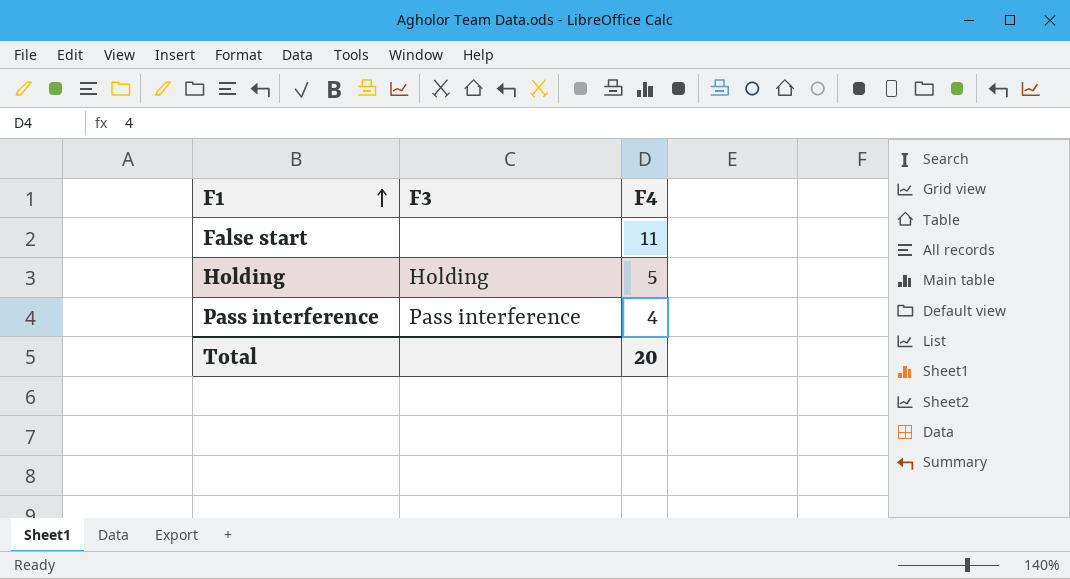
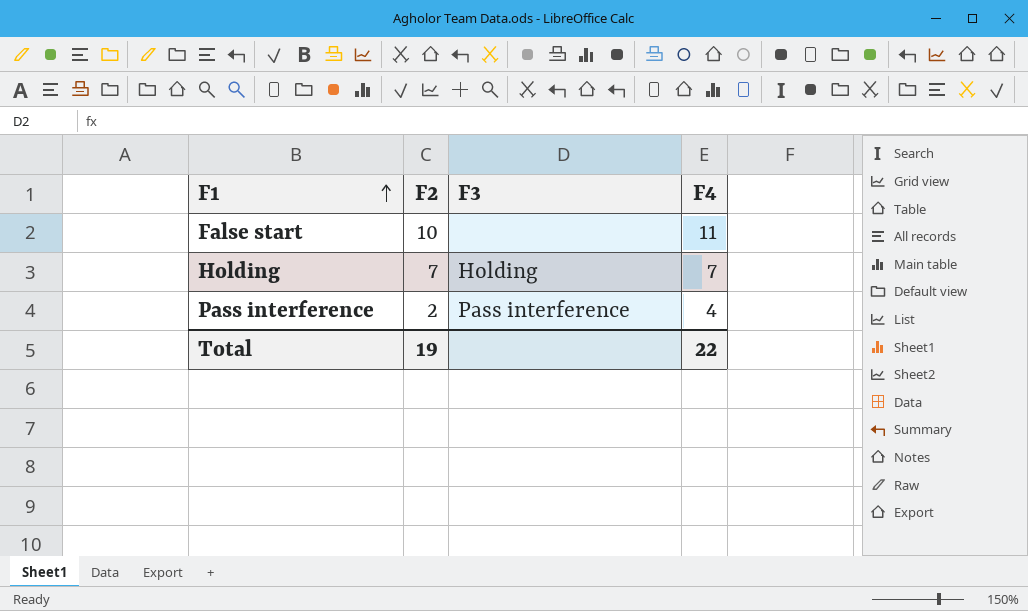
column F2 | position: none -> 2
Holding | F4: 5 -> 7
Total | F4: 20 -> 22

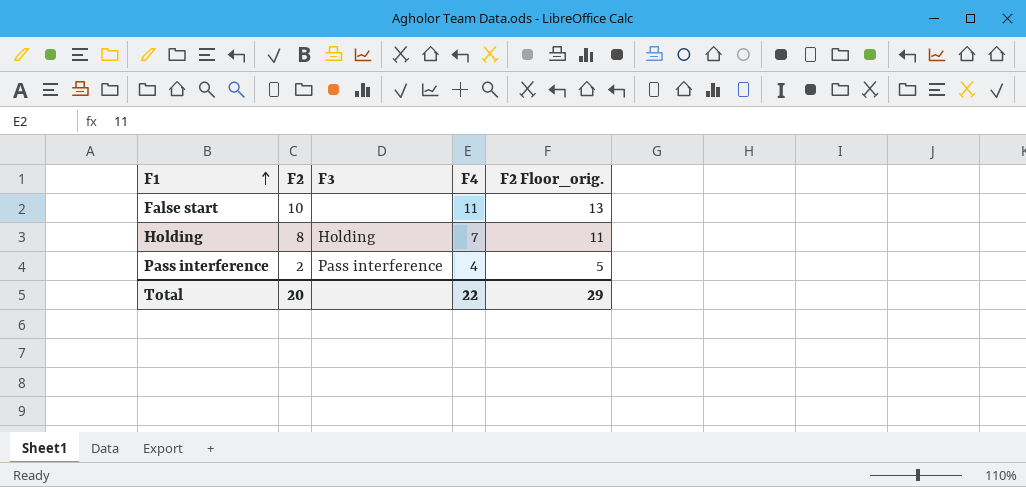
column F2 Floor_orig. | formula: none -> [F2] + 3
Holding | F2: 7 -> 8
Total | F2: 19 -> 20

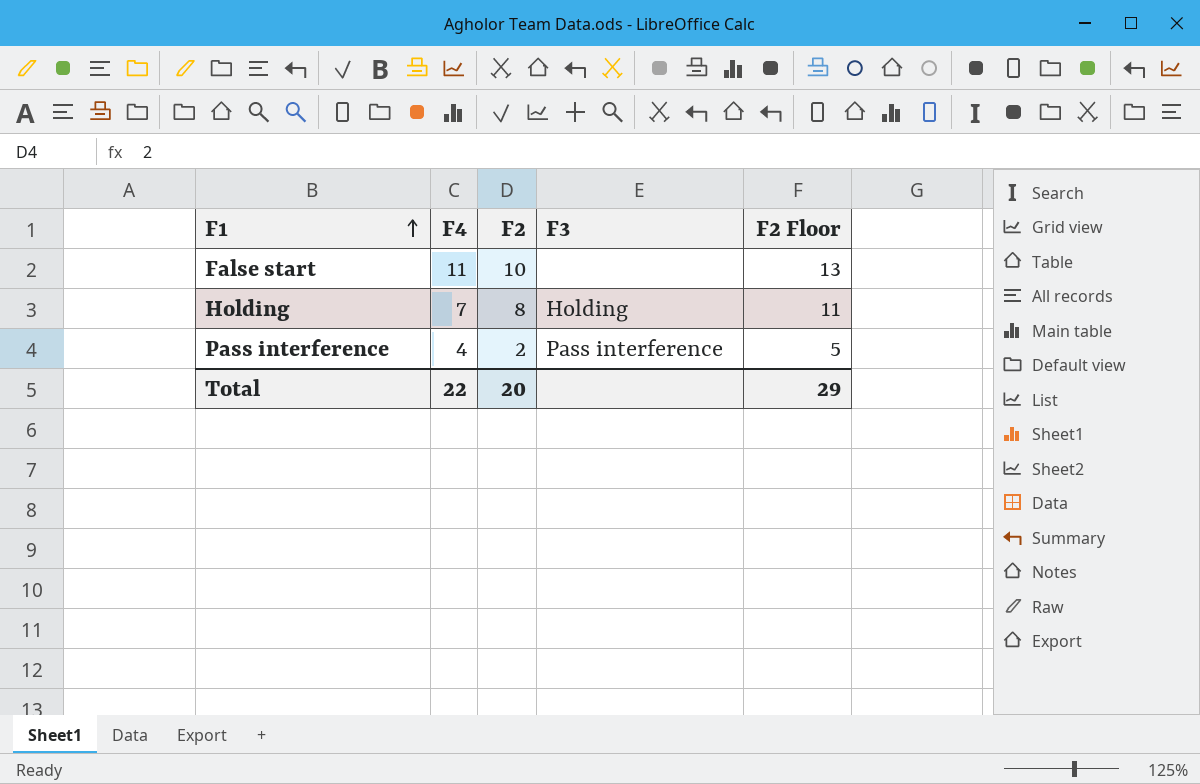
column F4 | position: 4 -> 2
column name: F2 Floor_orig. -> F2 Floor

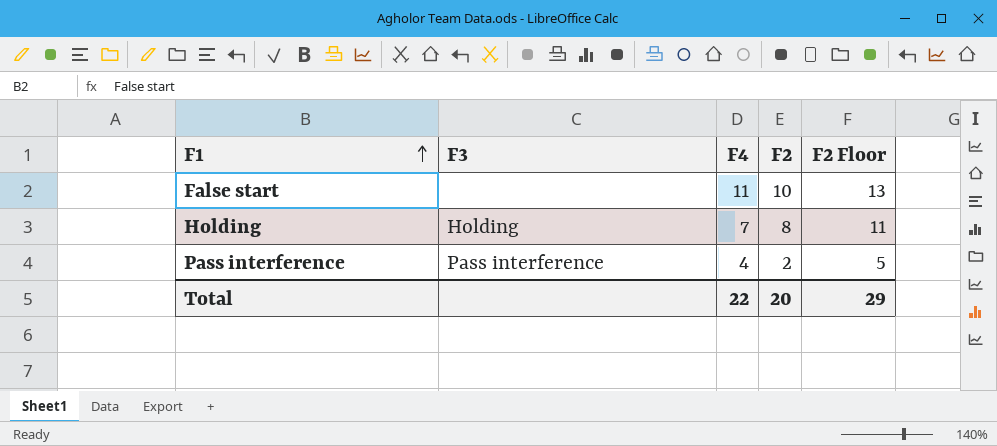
column F3 | position: 4 -> 2

